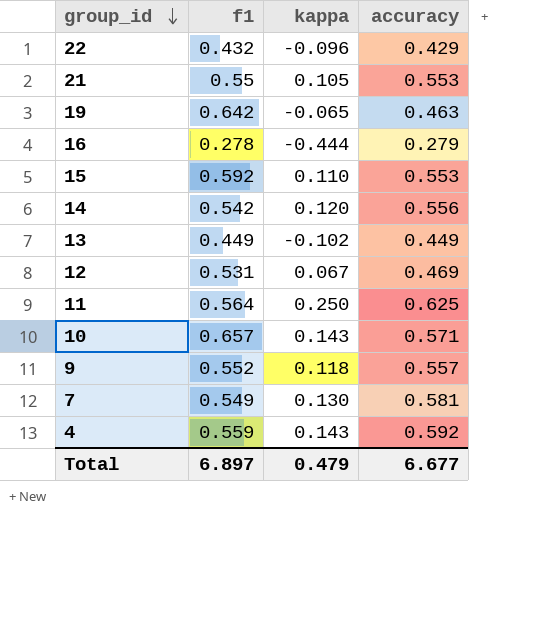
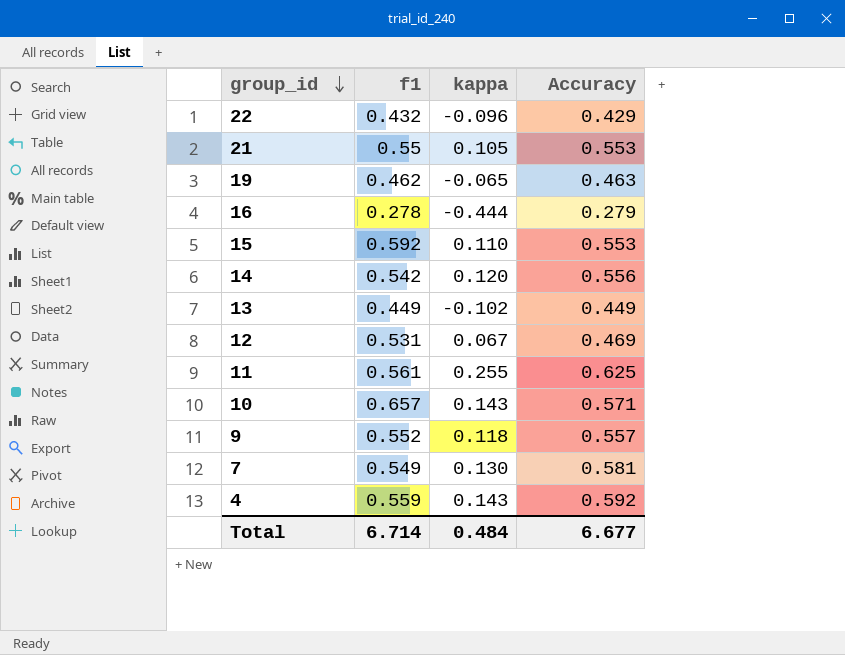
column name: accuracy -> Accuracy
19 | f1: 0.642 -> 0.462
11 | f1: 0.564 -> 0.561
11 | kappa: 0.250 -> 0.255
Total | f1: 6.897 -> 6.714
Total | kappa: 0.479 -> 0.484

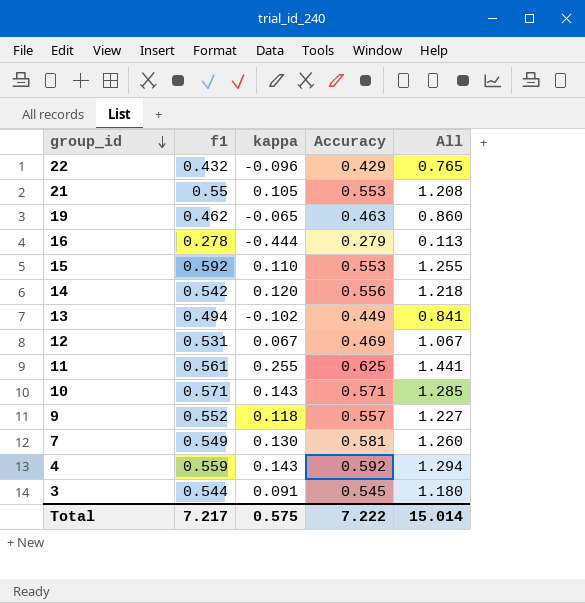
column All | formula: none -> [f1] + [kappa] + [Accuracy]
13 | f1: 0.449 -> 0.494
10 | f1: 0.657 -> 0.571
row 3: none -> 0.544 | 0.091 | 0.545 | 1.180
Total | f1: 6.714 -> 7.217
Total | kappa: 0.484 -> 0.575
Total | Accuracy: 6.677 -> 7.222

